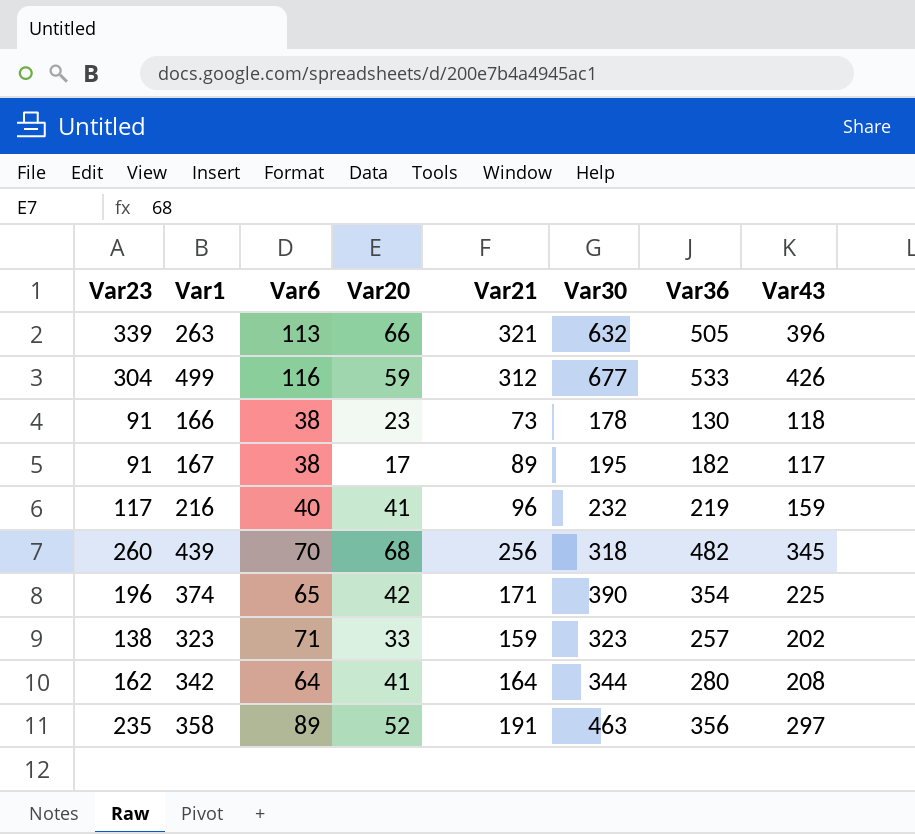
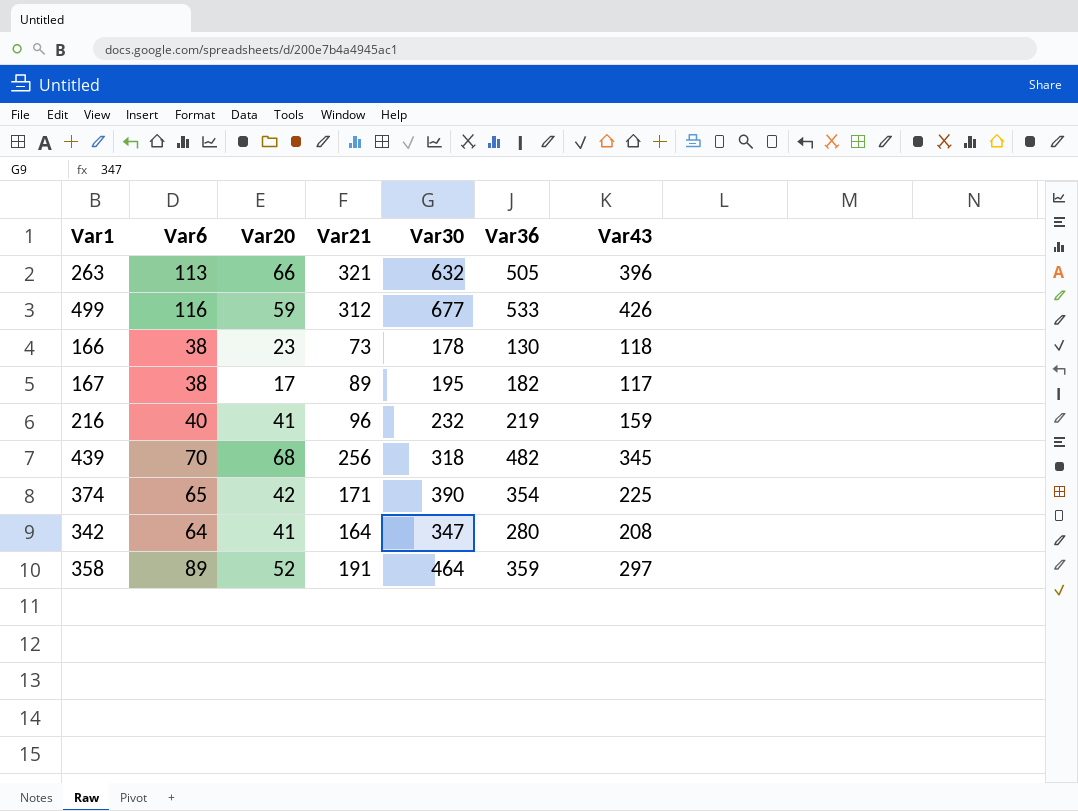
column Var23 | position: 1 -> none
row 323: 138 | 71 | 33 | 159 | 323 | 257 | 202 -> none
342 | Var30: 344 -> 347
358 | Var30: 463 -> 464
358 | Var36: 356 -> 359

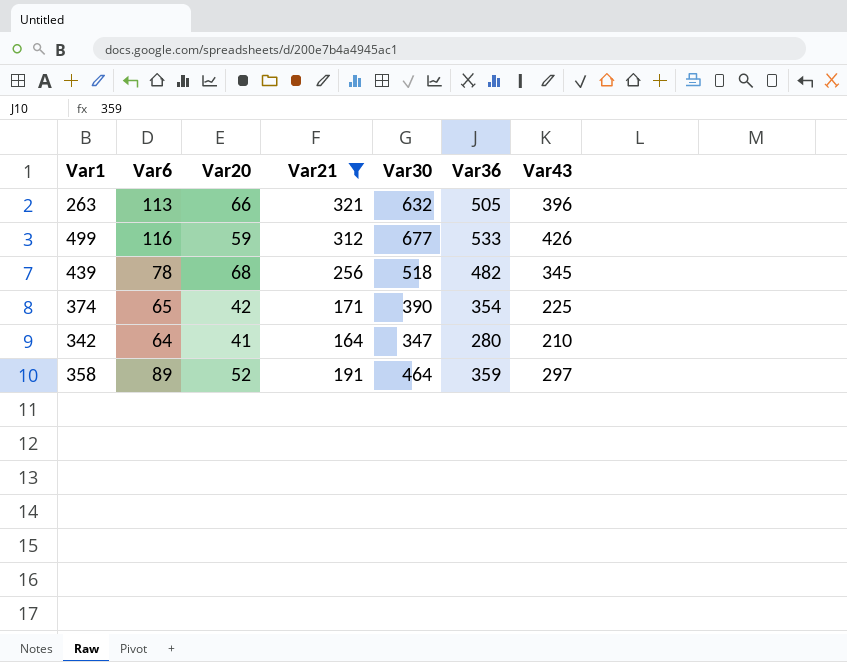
filter: none -> Var21 >= 164
439 | Var6: 70 -> 78
439 | Var30: 318 -> 518
342 | Var43: 208 -> 210

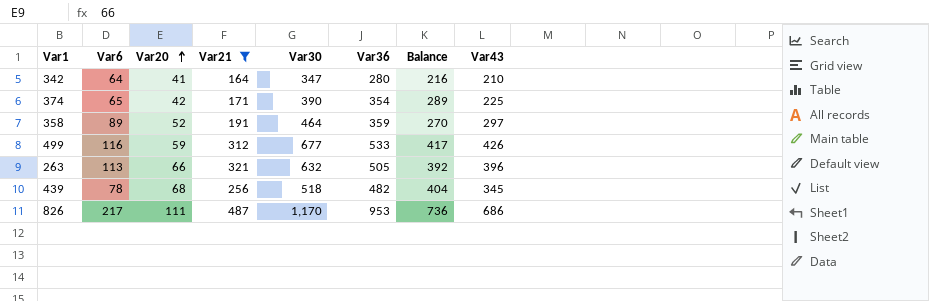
row order: none -> Var20 ascending
column Balance | formula: none -> [Var36] - [Var6]
row 826: none -> 217 | 111 | 487 | 1,170 | 953 | 736 | 686

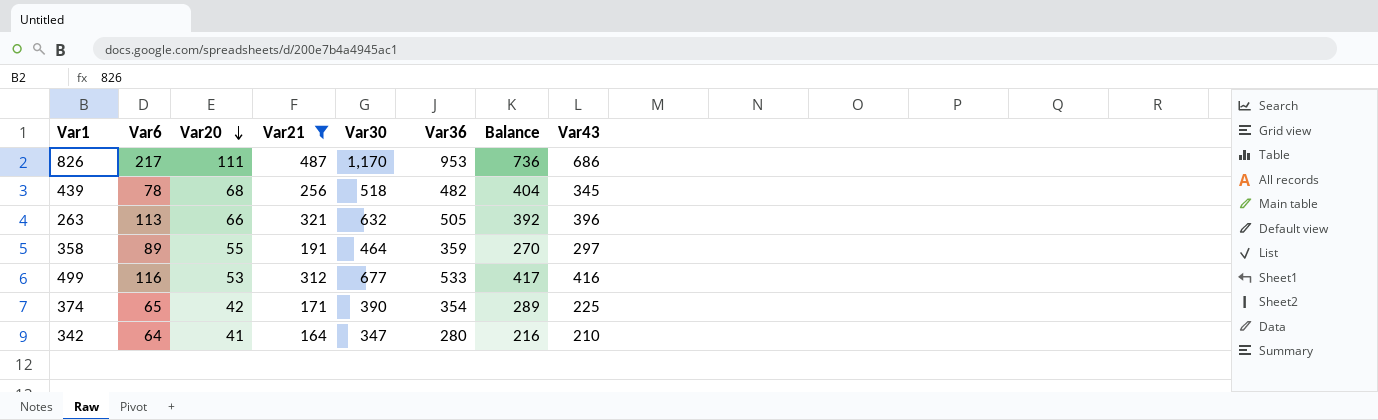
row order: Var20 ascending -> Var20 descending
358 | Var20: 52 -> 55
499 | Var20: 59 -> 53
499 | Var43: 426 -> 416

